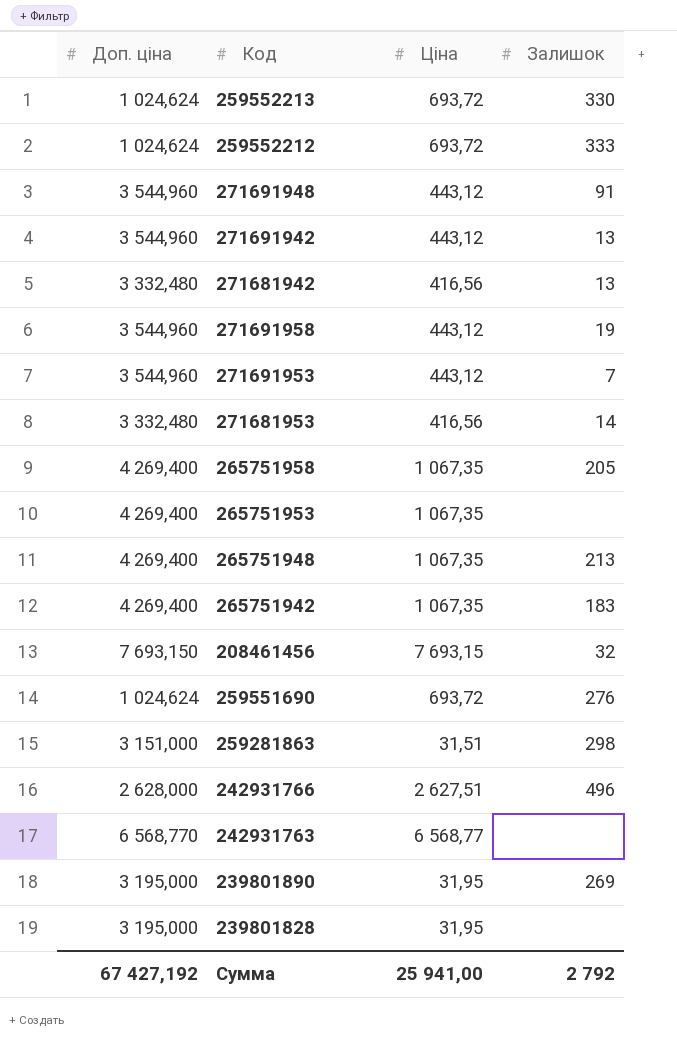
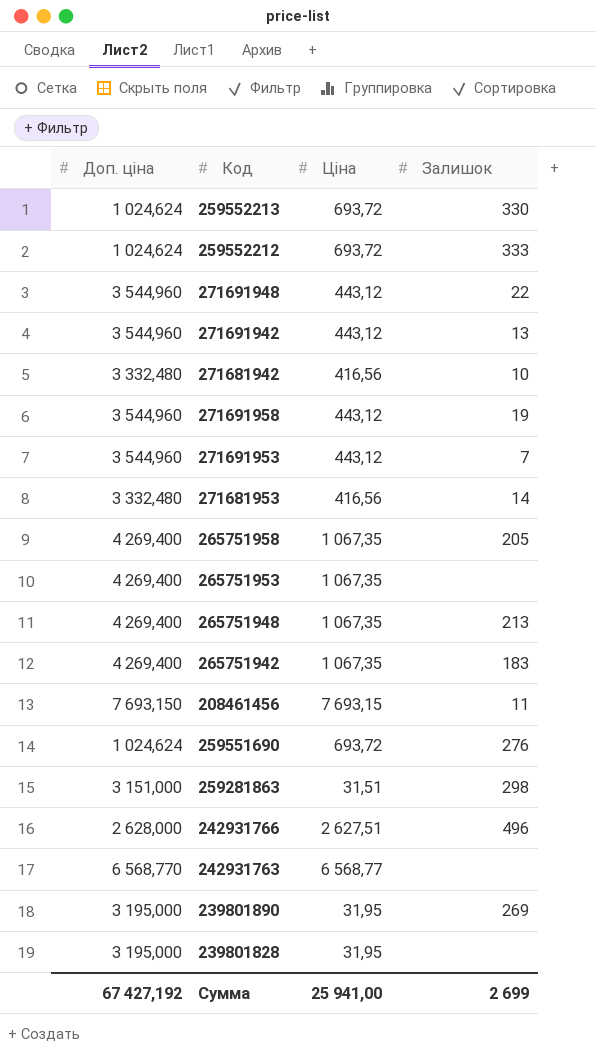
271691948 | Залишок: 91 -> 22
271681942 | Залишок: 13 -> 10
208461456 | Залишок: 32 -> 11
Сумма | Залишок: 2 792 -> 2 699

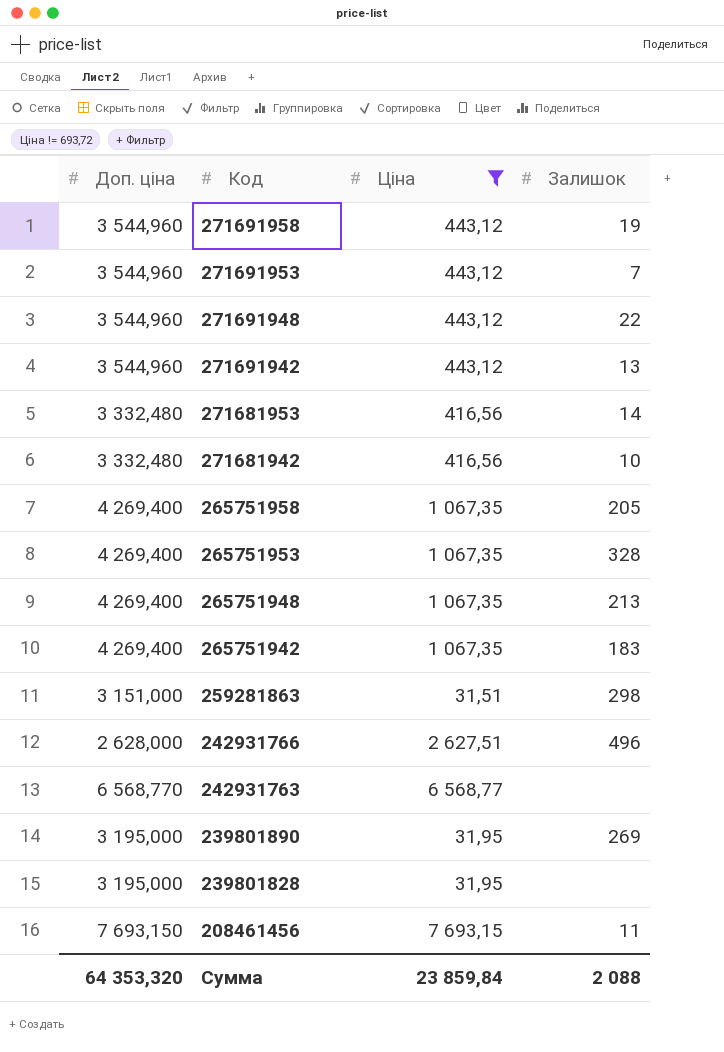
filter: none -> Ціна != 693,72
row order: none -> Код descending
265751953 | Залишок: none -> 328
Сумма | Доп. ціна: 67 427,192 -> 64 353,320
Сумма | Ціна: 25 941,00 -> 23 859,84
Сумма | Залишок: 2 699 -> 2 088

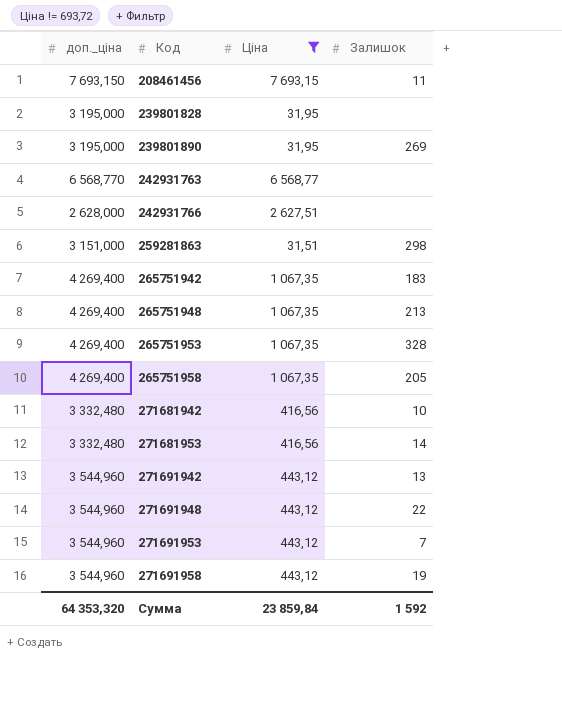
row order: Код descending -> Код ascending
column name: Доп. ціна -> доп._ціна
242931766 | Залишок: 496 -> none
Сумма | Залишок: 2 088 -> 1 592

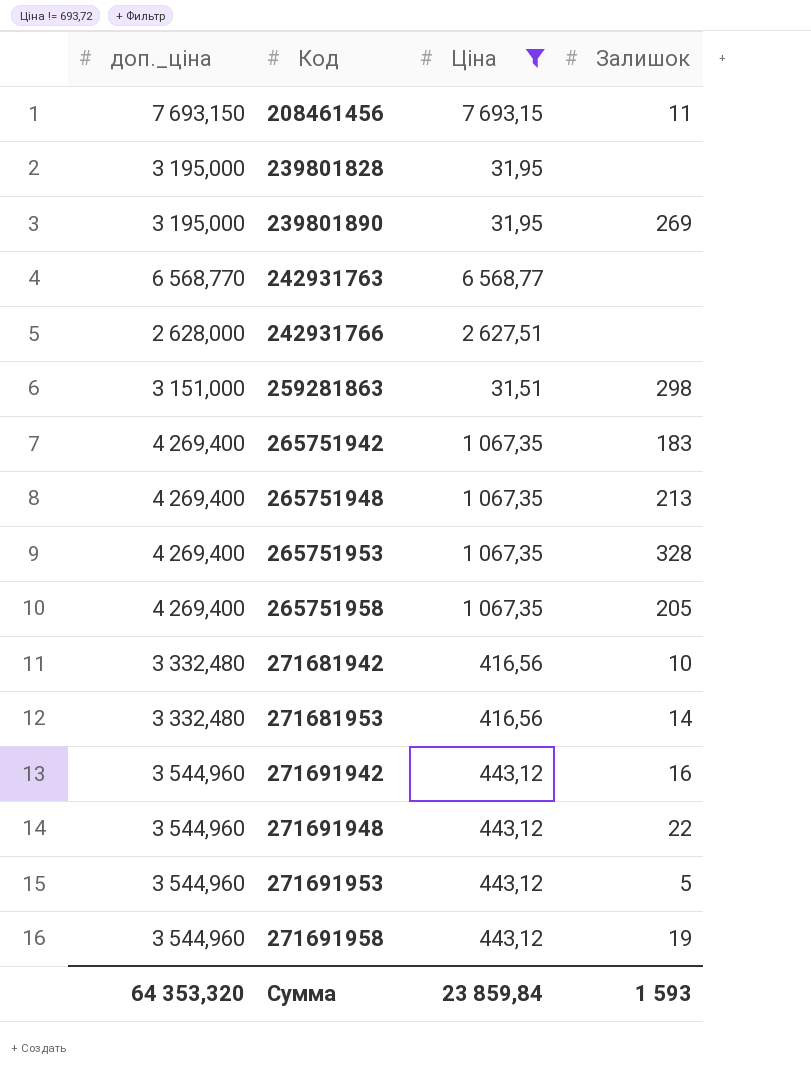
271691942 | Залишок: 13 -> 16
271691953 | Залишок: 7 -> 5
Сумма | Залишок: 1 592 -> 1 593

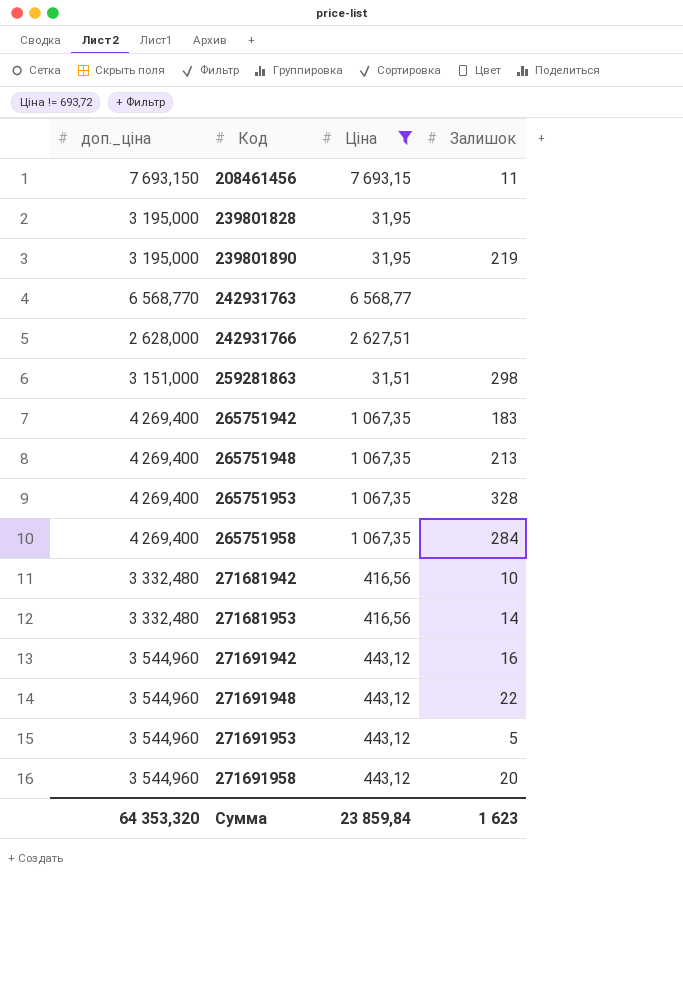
239801890 | Залишок: 269 -> 219
265751958 | Залишок: 205 -> 284
271691958 | Залишок: 19 -> 20
Сумма | Залишок: 1 593 -> 1 623

